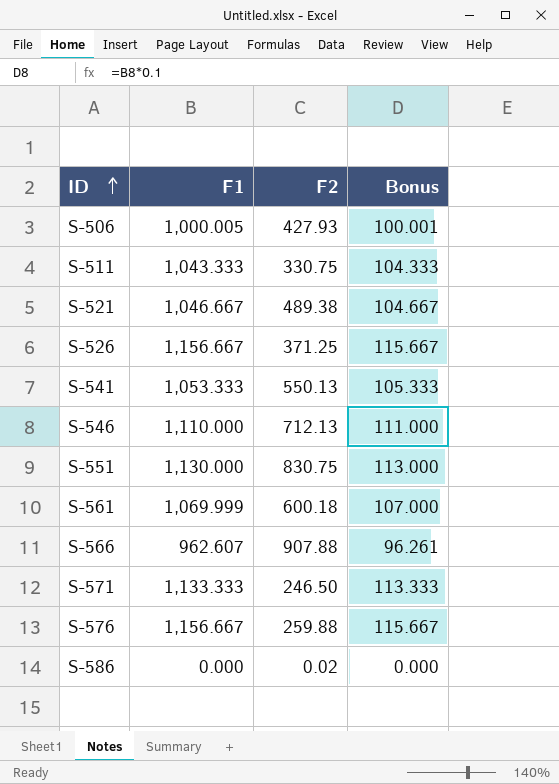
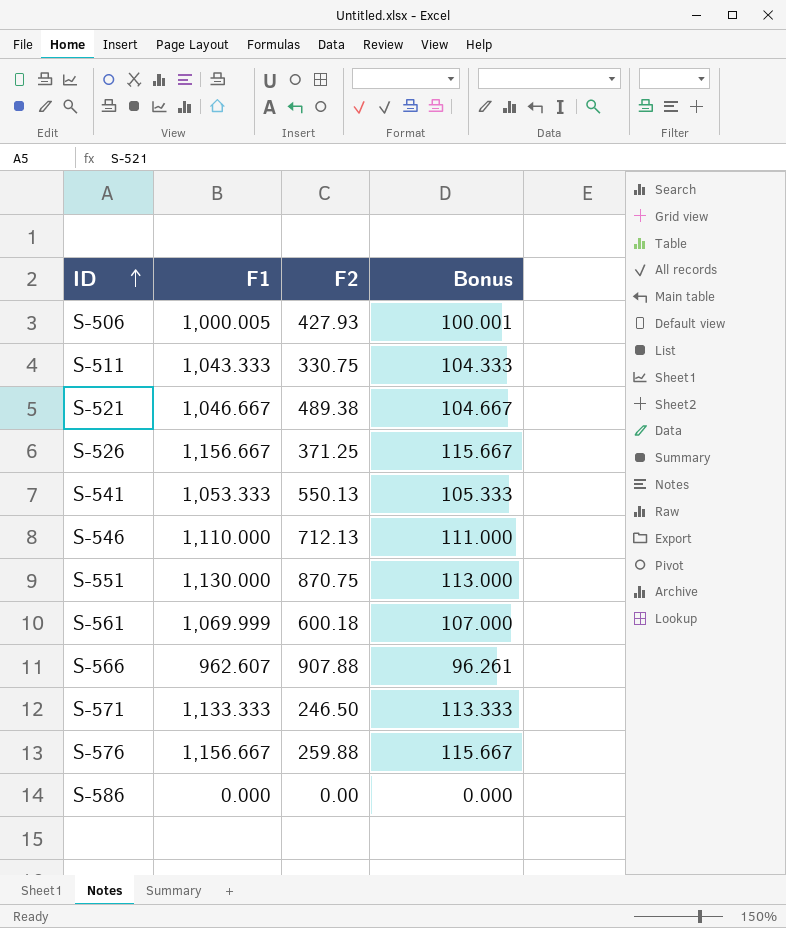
S-551 | F2: 830.75 -> 870.75
S-586 | F2: 0.02 -> 0.00

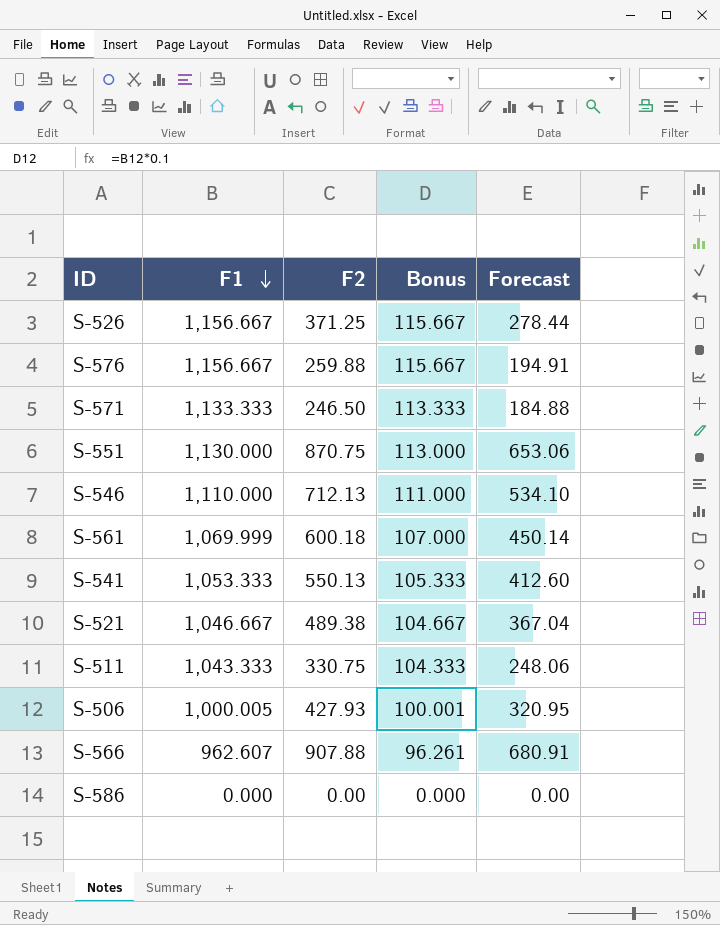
row order: ID ascending -> F1 descending
column Forecast | formula: none -> [F2] * 0.75

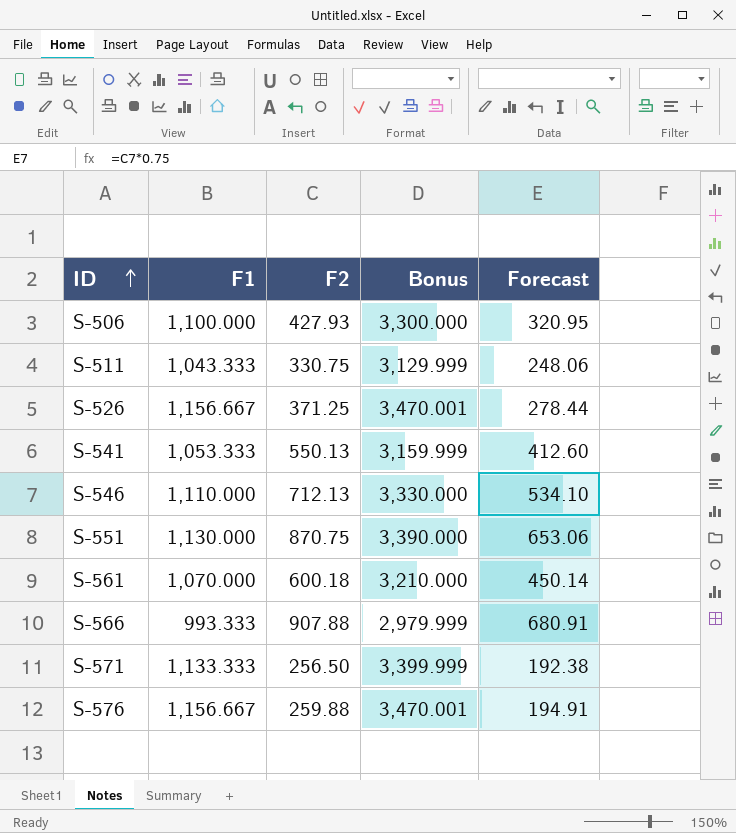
row order: F1 descending -> ID ascending
column Bonus | formula: [F1] * 0.1 -> [F1] * 3
row S-521: 1,046.667 | 489.38 | 104.667 | 367.04 -> none
row S-586: 0.000 | 0.00 | 0.000 | 0.00 -> none
S-506 | F1: 1,000.005 -> 1,100.000
S-561 | F1: 1,069.999 -> 1,070.000
S-566 | F1: 962.607 -> 993.333
S-571 | F2: 246.50 -> 256.50
S-571 | Forecast: 184.88 -> 192.38

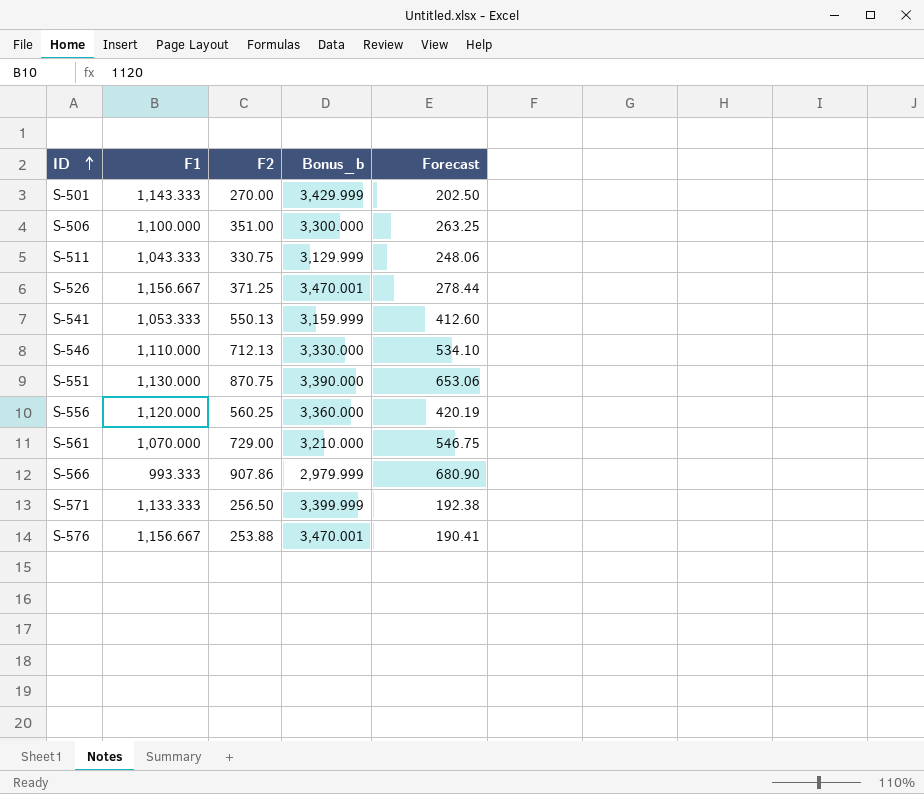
column name: Bonus -> Bonus_b
row S-501: none -> 1,143.333 | 270.00 | 3,429.999 | 202.50
S-506 | F2: 427.93 -> 351.00
S-506 | Forecast: 320.95 -> 263.25
row S-556: none -> 1,120.000 | 560.25 | 3,360.000 | 420.19
S-561 | F2: 600.18 -> 729.00
S-561 | Forecast: 450.14 -> 546.75
S-566 | F2: 907.88 -> 907.86
S-566 | Forecast: 680.91 -> 680.90
S-576 | F2: 259.88 -> 253.88
S-576 | Forecast: 194.91 -> 190.41

